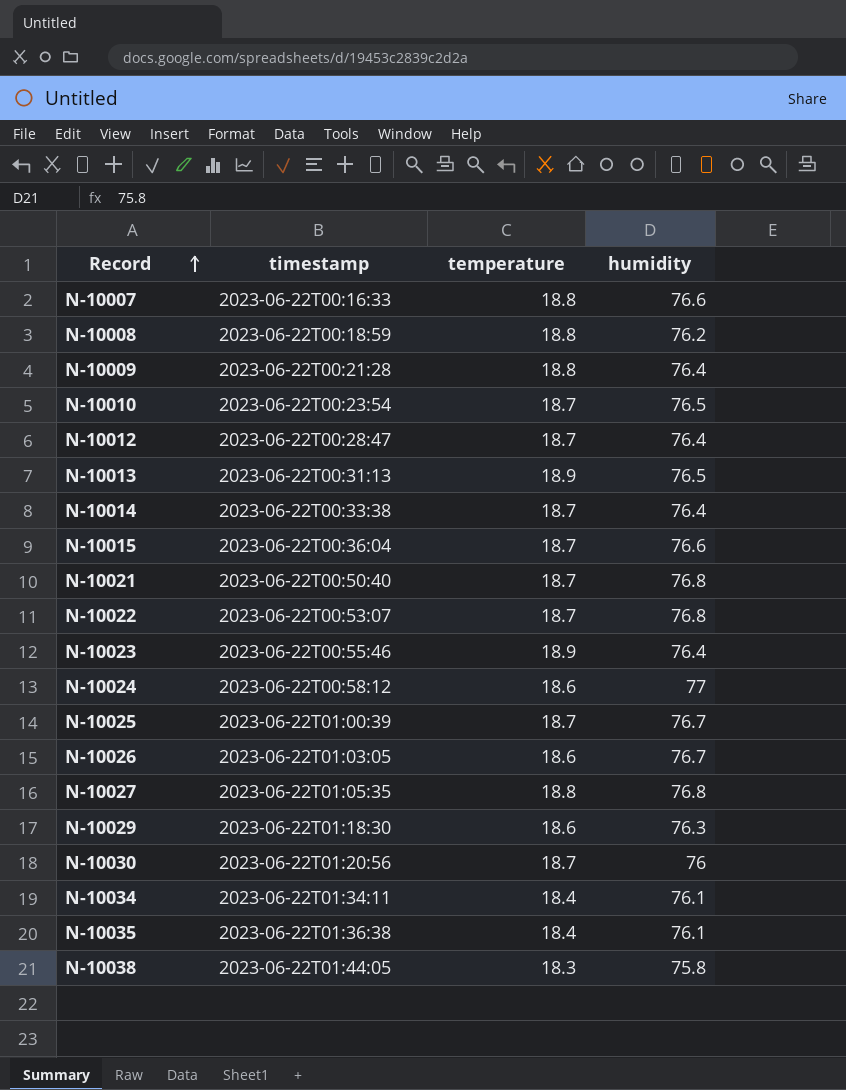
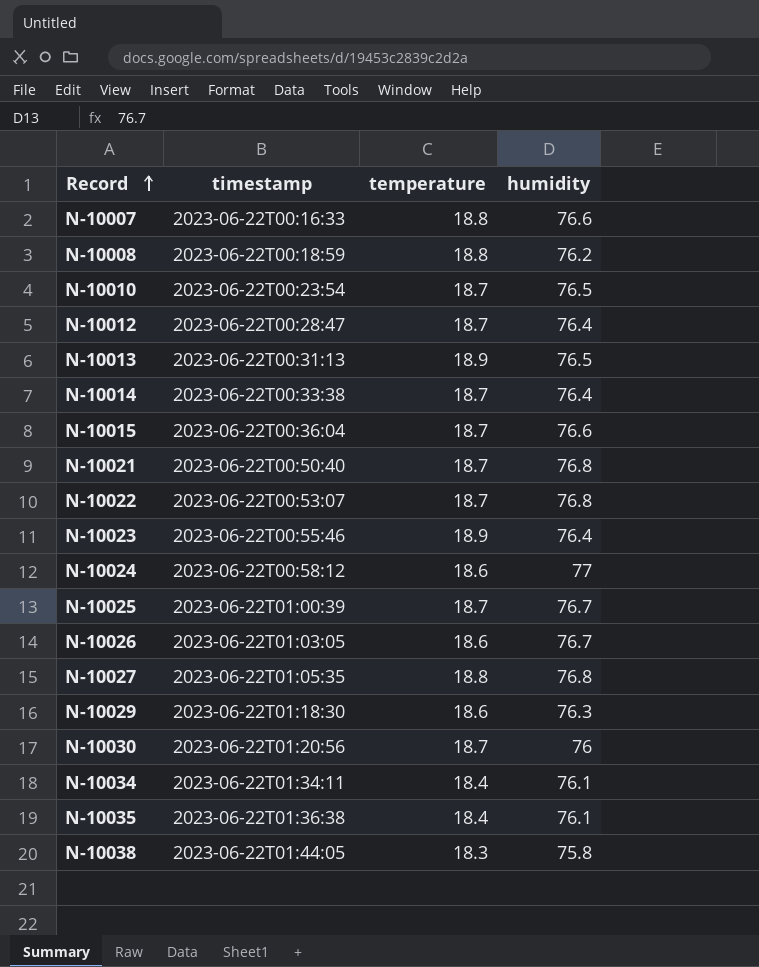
row N-10009: 2023-06-22T00:21:28 | 18.8 | 76.4 -> none

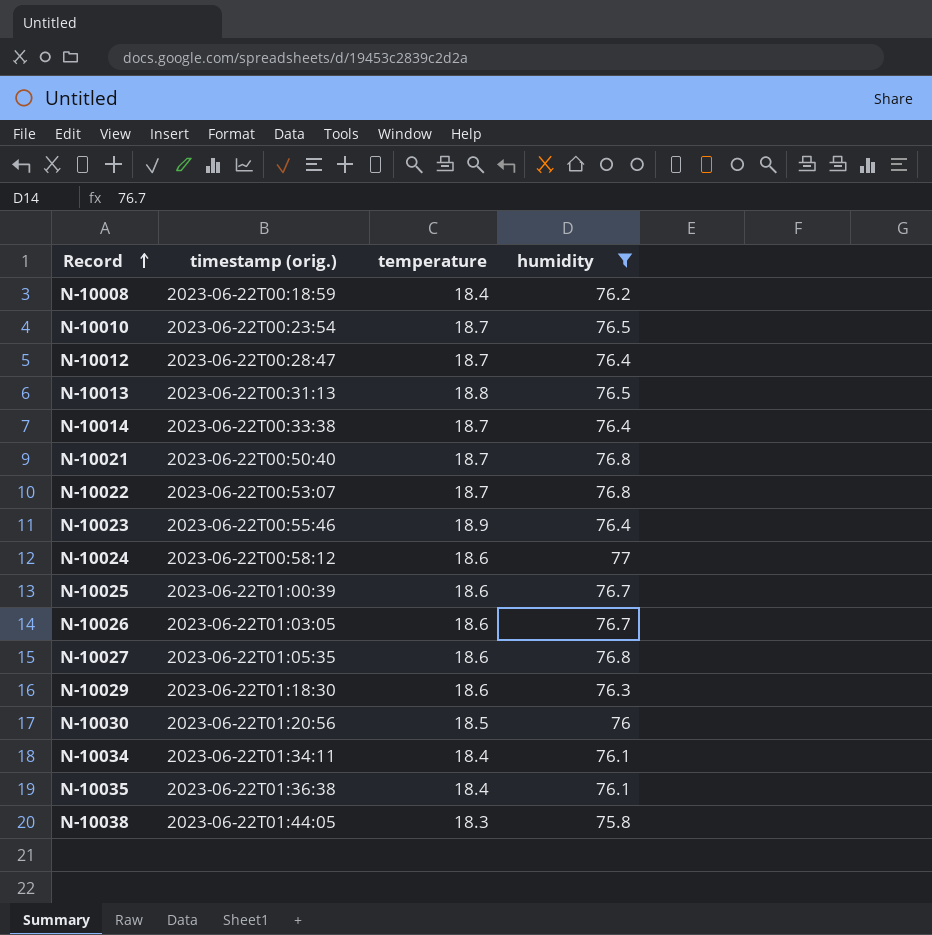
filter: none -> humidity != 76.6
column name: timestamp -> timestamp (orig.)
N-10008 | temperature: 18.8 -> 18.4
N-10013 | temperature: 18.9 -> 18.8
N-10025 | temperature: 18.7 -> 18.6
N-10027 | temperature: 18.8 -> 18.6
N-10030 | temperature: 18.7 -> 18.5

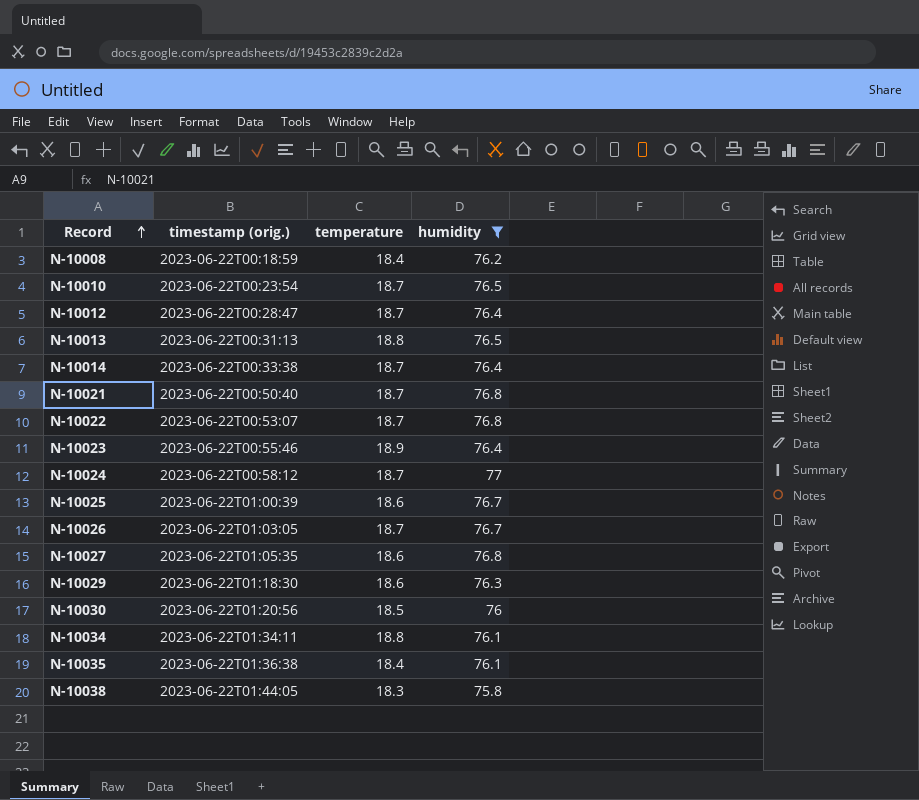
N-10024 | temperature: 18.6 -> 18.7
N-10026 | temperature: 18.6 -> 18.7
N-10034 | temperature: 18.4 -> 18.8

